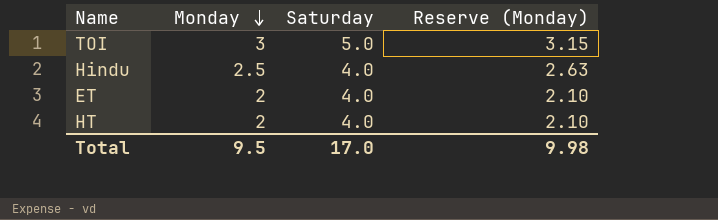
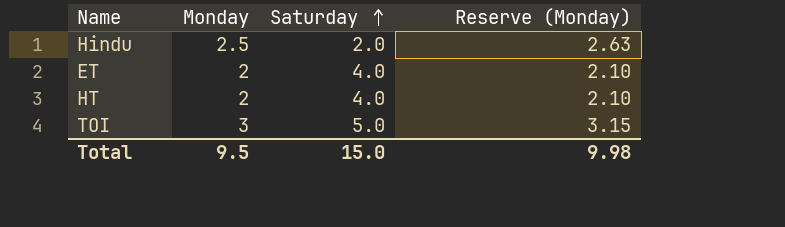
row order: Monday descending -> Saturday ascending
Hindu | Saturday: 4.0 -> 2.0
Total | Saturday: 17.0 -> 15.0

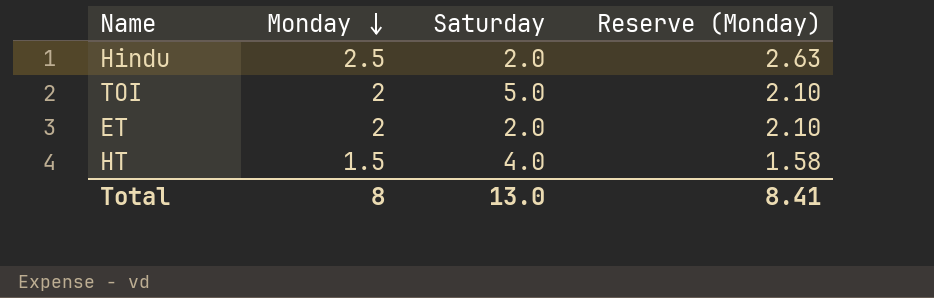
row order: Saturday ascending -> Monday descending
TOI | Monday: 3 -> 2
TOI | Reserve (Monday): 3.15 -> 2.10
ET | Saturday: 4.0 -> 2.0
HT | Monday: 2 -> 1.5
HT | Reserve (Monday): 2.10 -> 1.58
Total | Monday: 9.5 -> 8
Total | Saturday: 15.0 -> 13.0
Total | Reserve (Monday): 9.98 -> 8.41

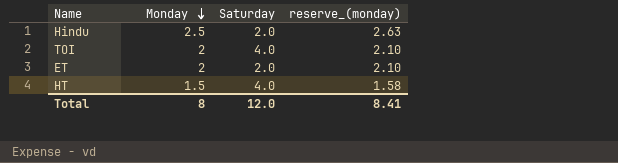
column name: Reserve (Monday) -> reserve_(monday)
TOI | Saturday: 5.0 -> 4.0
Total | Saturday: 13.0 -> 12.0

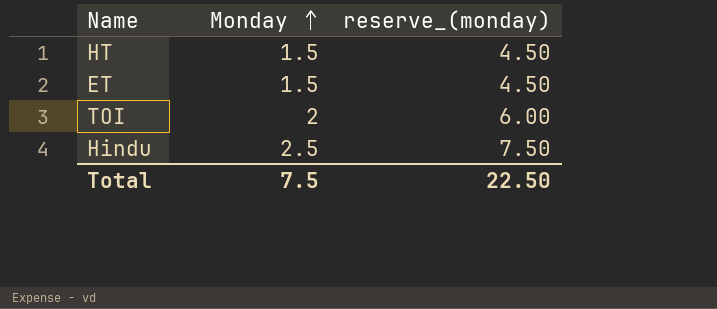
row order: Monday descending -> Monday ascending
column Saturday | position: 3 -> none
column reserve_(monday) | formula: [Monday] * 1.05 -> [Monday] * 3
ET | Monday: 2 -> 1.5
Total | Monday: 8 -> 7.5
Total | reserve_(monday): 8.41 -> 22.50

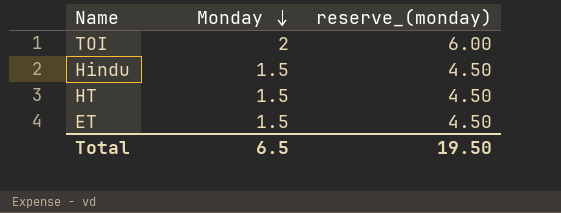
row order: Monday ascending -> Monday descending
Hindu | Monday: 2.5 -> 1.5
Hindu | reserve_(monday): 7.50 -> 4.50
Total | Monday: 7.5 -> 6.5
Total | reserve_(monday): 22.50 -> 19.50

